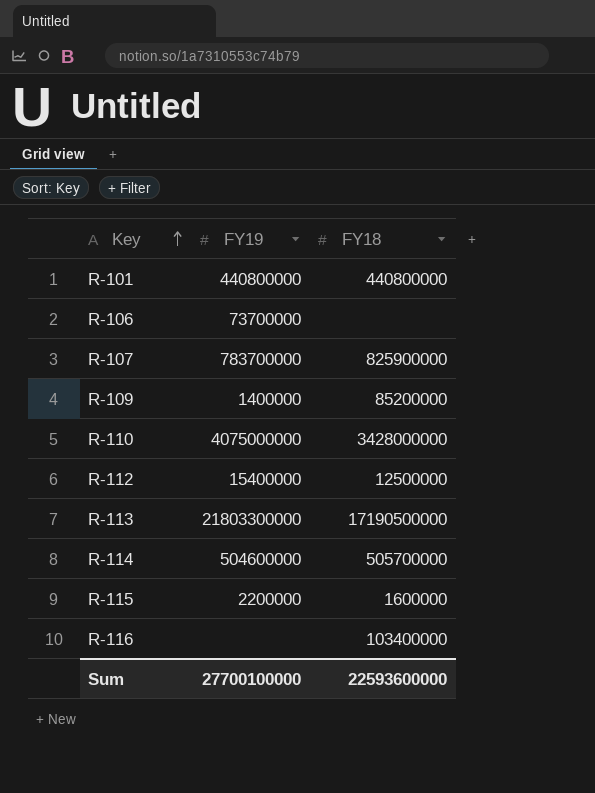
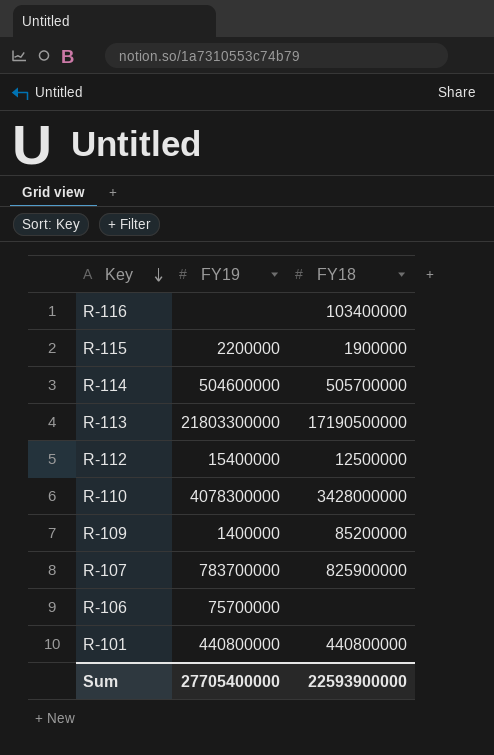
row order: Key ascending -> Key descending
R-115 | FY18: 1600000 -> 1900000
R-110 | FY19: 4075000000 -> 4078300000
R-106 | FY19: 73700000 -> 75700000
Sum | FY19: 27700100000 -> 27705400000
Sum | FY18: 22593600000 -> 22593900000

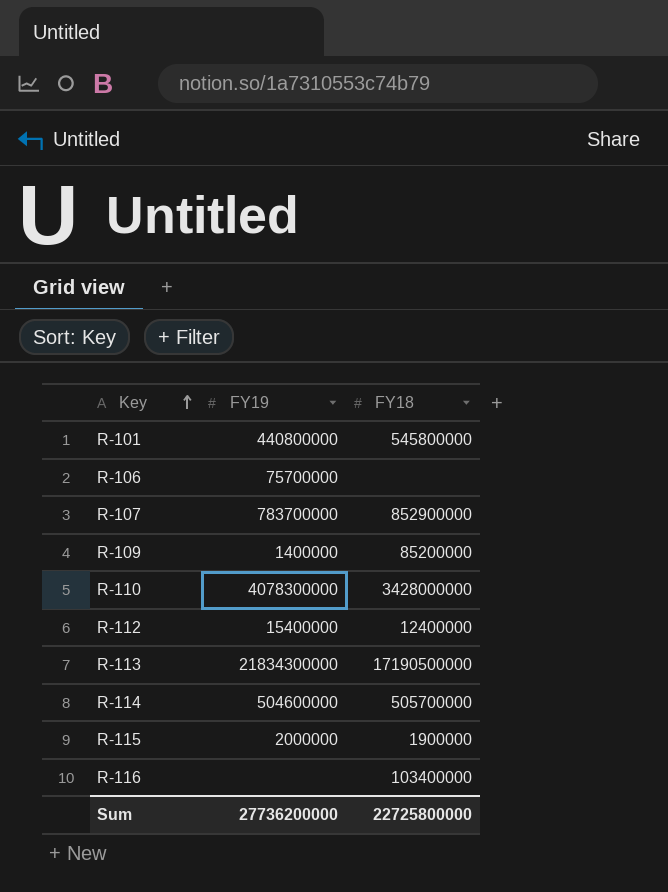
row order: Key descending -> Key ascending
R-101 | FY18: 440800000 -> 545800000
R-107 | FY18: 825900000 -> 852900000
R-112 | FY18: 12500000 -> 12400000
R-113 | FY19: 21803300000 -> 21834300000
R-115 | FY19: 2200000 -> 2000000
Sum | FY19: 27705400000 -> 27736200000
Sum | FY18: 22593900000 -> 22725800000

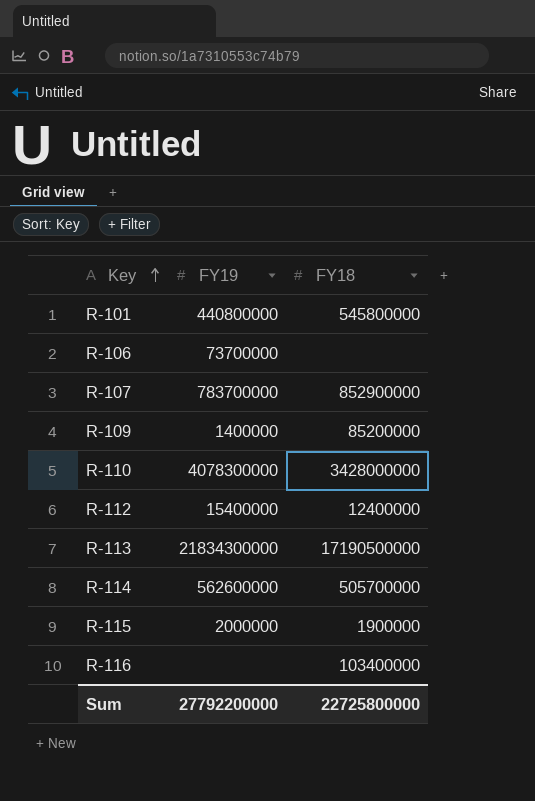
R-106 | FY19: 75700000 -> 73700000
R-114 | FY19: 504600000 -> 562600000
Sum | FY19: 27736200000 -> 27792200000

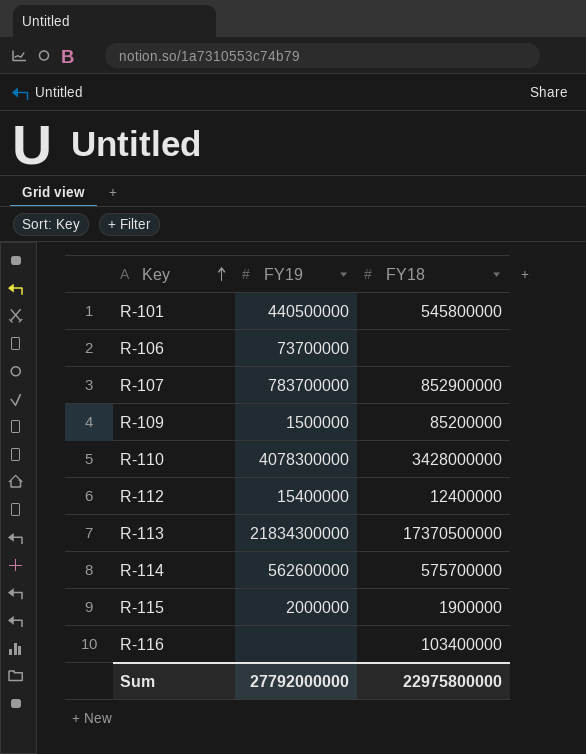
R-101 | FY19: 440800000 -> 440500000
R-109 | FY19: 1400000 -> 1500000
R-113 | FY18: 17190500000 -> 17370500000
R-114 | FY18: 505700000 -> 575700000
Sum | FY19: 27792200000 -> 27792000000
Sum | FY18: 22725800000 -> 22975800000

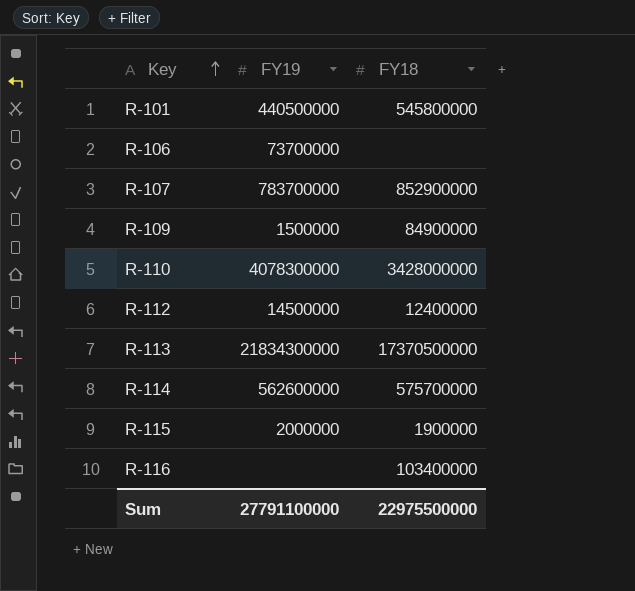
R-109 | FY18: 85200000 -> 84900000
R-112 | FY19: 15400000 -> 14500000
Sum | FY19: 27792000000 -> 27791100000
Sum | FY18: 22975800000 -> 22975500000

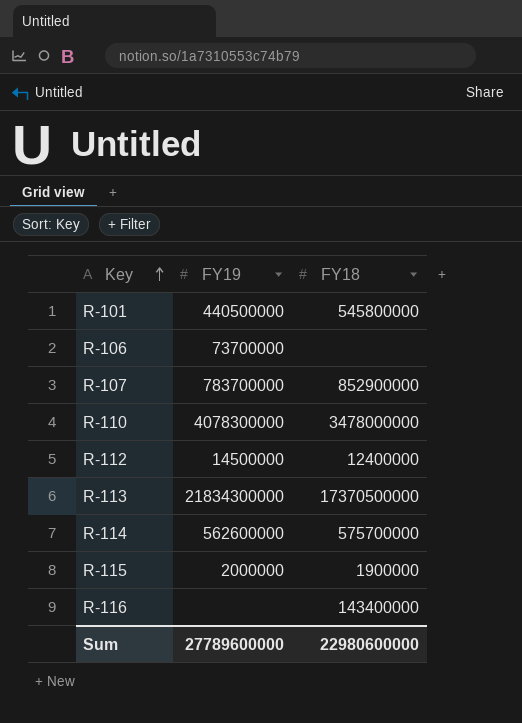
row R-109: 1500000 | 84900000 -> none
R-110 | FY18: 3428000000 -> 3478000000
R-116 | FY18: 103400000 -> 143400000
Sum | FY19: 27791100000 -> 27789600000
Sum | FY18: 22975500000 -> 22980600000

